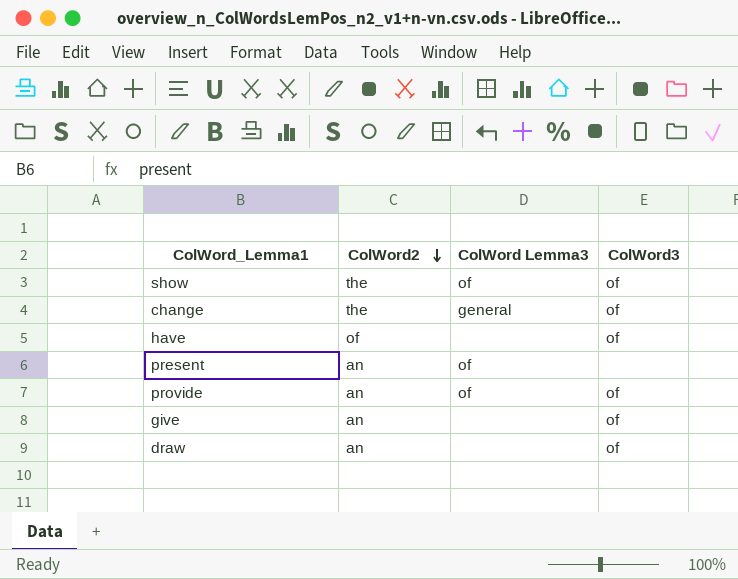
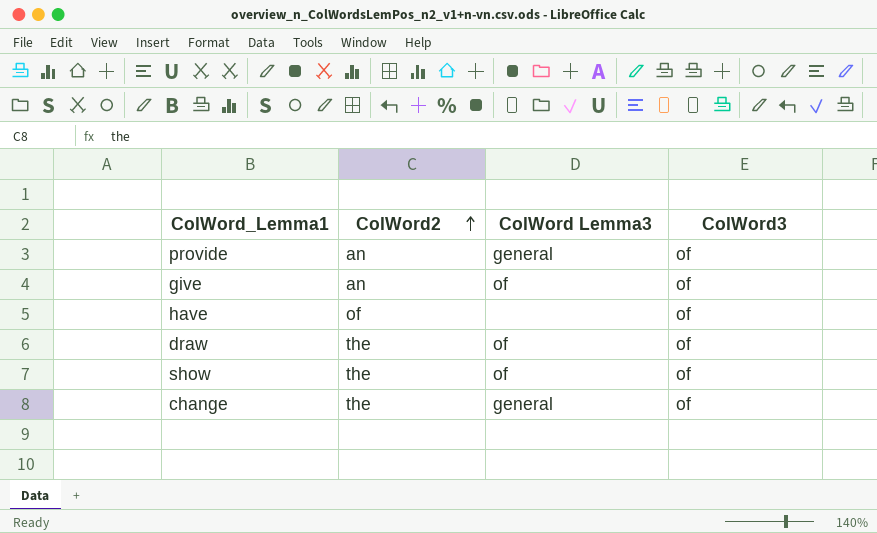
row order: ColWord2 descending -> ColWord2 ascending
row present: an | of | none -> none
provide | ColWord Lemma3: of -> general
give | ColWord Lemma3: none -> of
draw | ColWord2: an -> the
draw | ColWord Lemma3: none -> of

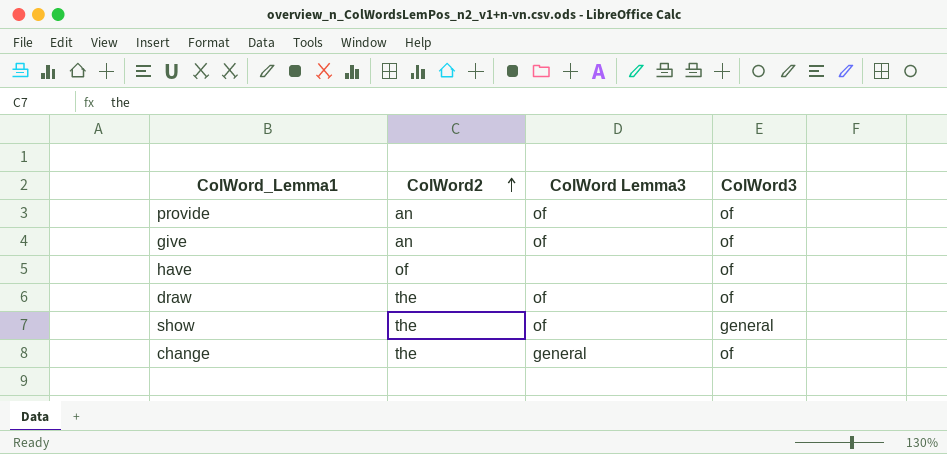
provide | ColWord Lemma3: general -> of
show | ColWord3: of -> general

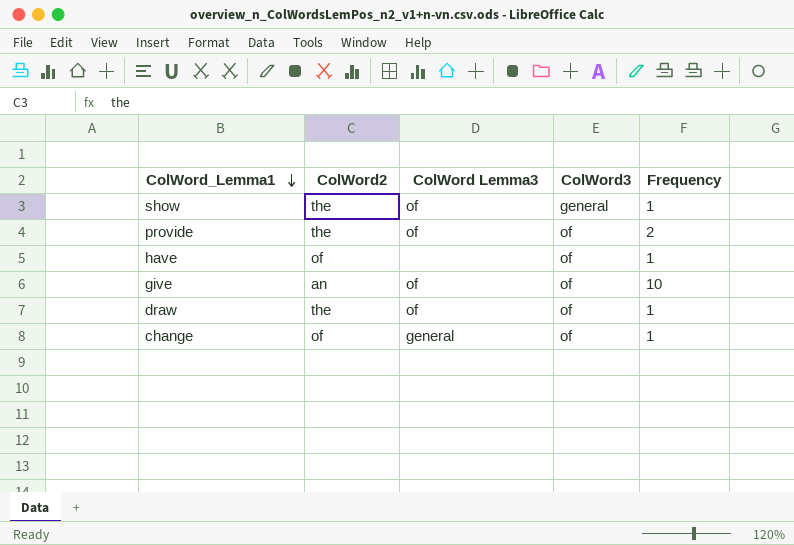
row order: ColWord2 ascending -> ColWord_Lemma1 descending
column Frequency | position: none -> 5
provide | ColWord2: an -> the
change | ColWord2: the -> of

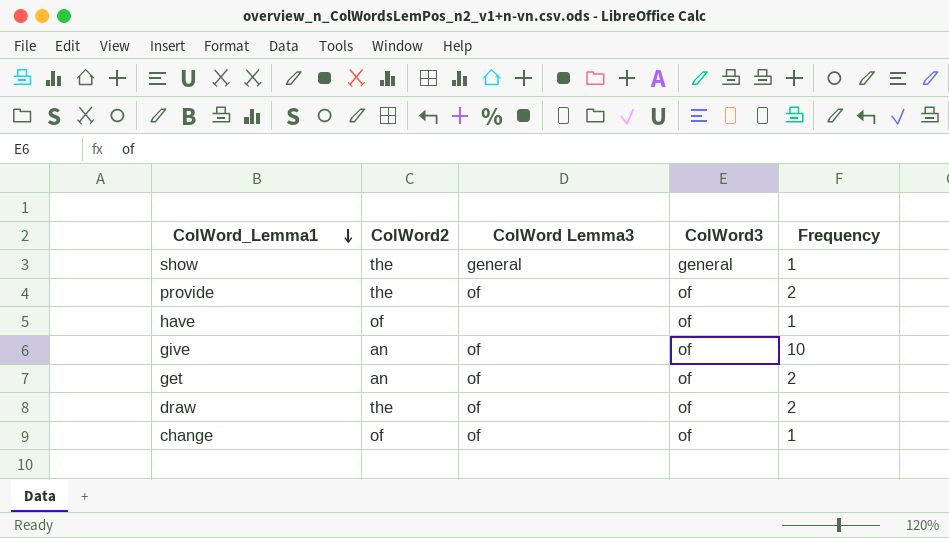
show | ColWord Lemma3: of -> general
row get: none -> an | of | of | 2
draw | Frequency: 1 -> 2
change | ColWord Lemma3: general -> of

